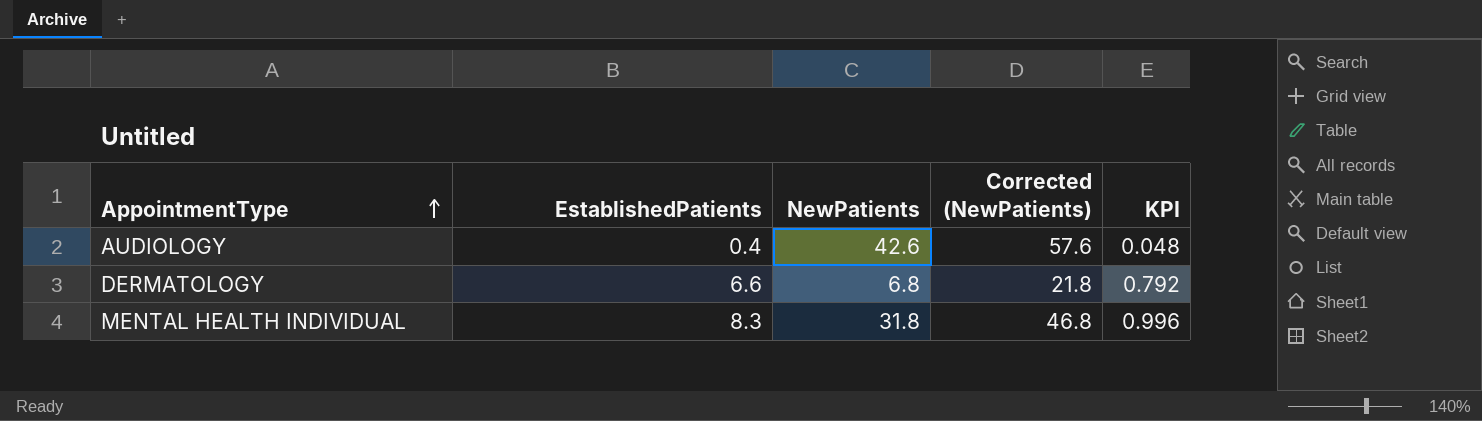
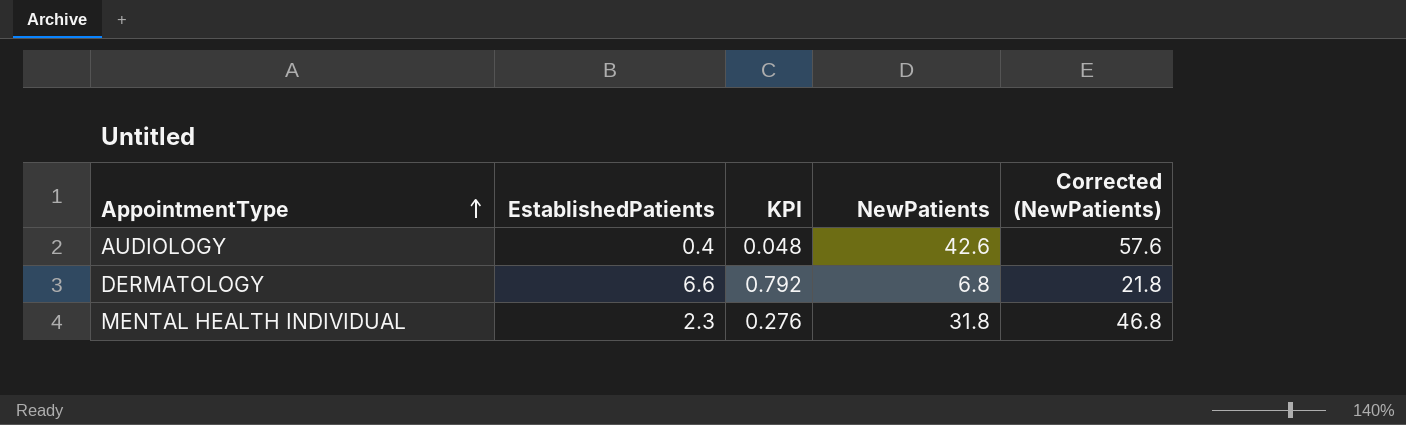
column KPI | position: 5 -> 3
MENTAL HEALTH INDIVIDUAL | EstablishedPatients: 8.3 -> 2.3
MENTAL HEALTH INDIVIDUAL | KPI: 0.996 -> 0.276

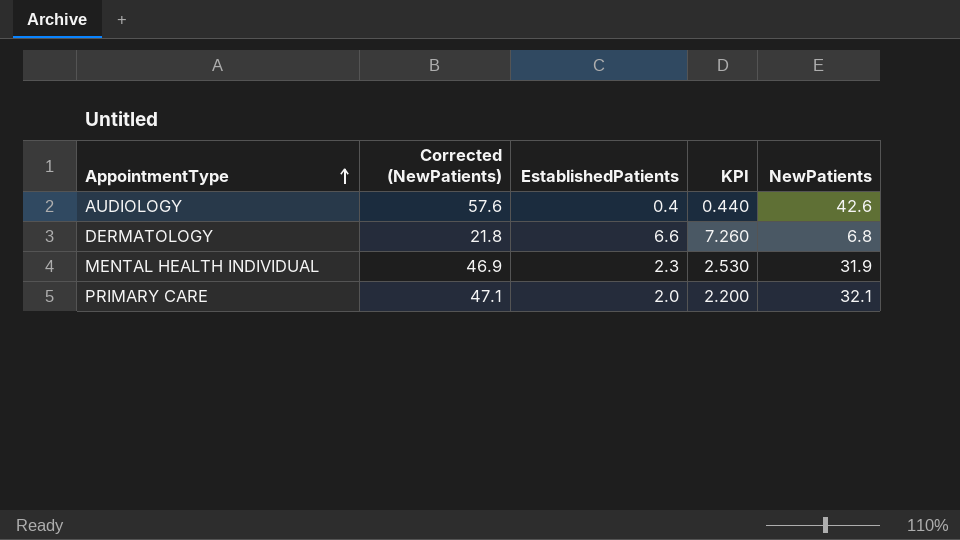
column Corrected (NewPatients) | position: 5 -> 2
column KPI | formula: [EstablishedPatients] * 0.12 -> [EstablishedPatients] * 1.1
MENTAL HEALTH INDIVIDUAL | Corrected (NewPatients): 46.8 -> 46.9
MENTAL HEALTH INDIVIDUAL | NewPatients: 31.8 -> 31.9
row PRIMARY CARE: none -> 47.1 | 2.0 | 2.200 | 32.1

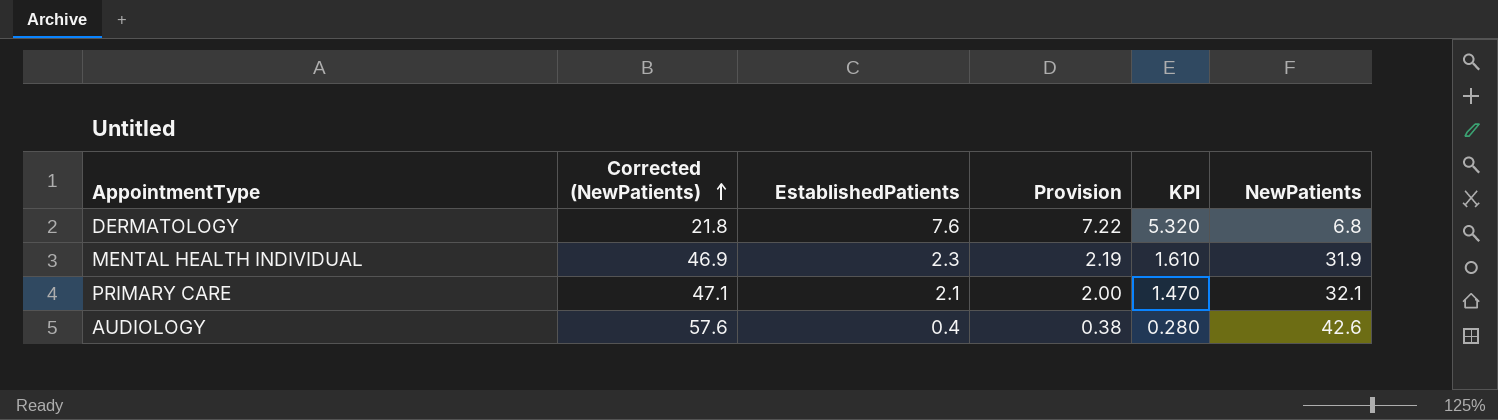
row order: AppointmentType ascending -> Corrected (NewPatients) ascending
column Provision | formula: none -> [EstablishedPatients] * 0.95
column KPI | formula: [EstablishedPatients] * 1.1 -> [EstablishedPatients] * 0.7
DERMATOLOGY | EstablishedPatients: 6.6 -> 7.6
PRIMARY CARE | EstablishedPatients: 2.0 -> 2.1

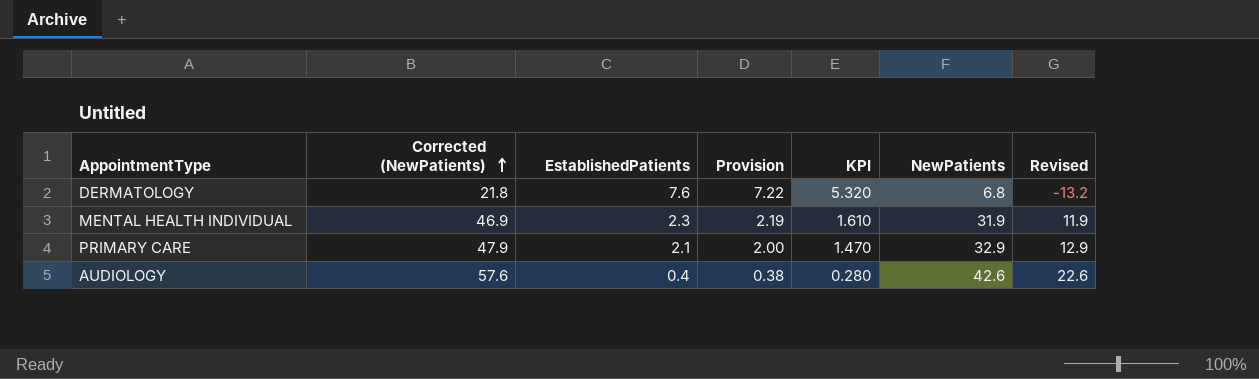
column Revised | formula: none -> [NewPatients] - 20
PRIMARY CARE | Corrected (NewPatients): 47.1 -> 47.9
PRIMARY CARE | NewPatients: 32.1 -> 32.9

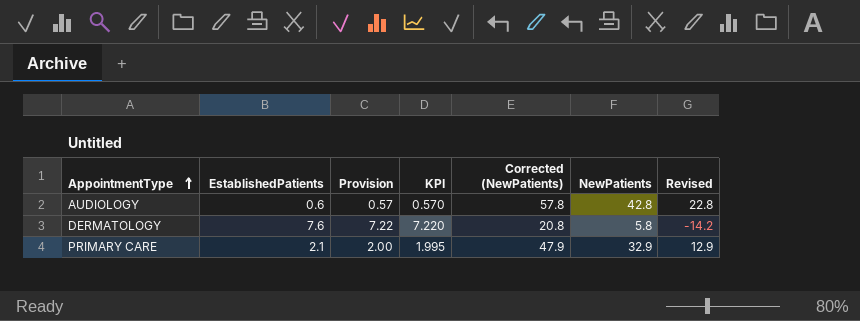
row order: Corrected (NewPatients) ascending -> AppointmentType ascending
column KPI | formula: [EstablishedPatients] * 0.7 -> [EstablishedPatients] * 0.95
column Corrected (NewPatients) | position: 2 -> 5
row MENTAL HEALTH INDIVIDUAL: 46.9 | 2.3 | 2.19 | 1.610 | 31.9 | 11.9 -> none
AUDIOLOGY | EstablishedPatients: 0.4 -> 0.6
AUDIOLOGY | Provision: 0.38 -> 0.57
AUDIOLOGY | Corrected (NewPatients): 57.6 -> 57.8
AUDIOLOGY | NewPatients: 42.6 -> 42.8
AUDIOLOGY | Revised: 22.6 -> 22.8
DERMATOLOGY | Corrected (NewPatients): 21.8 -> 20.8
DERMATOLOGY | NewPatients: 6.8 -> 5.8
DERMATOLOGY | Revised: -13.2 -> -14.2

